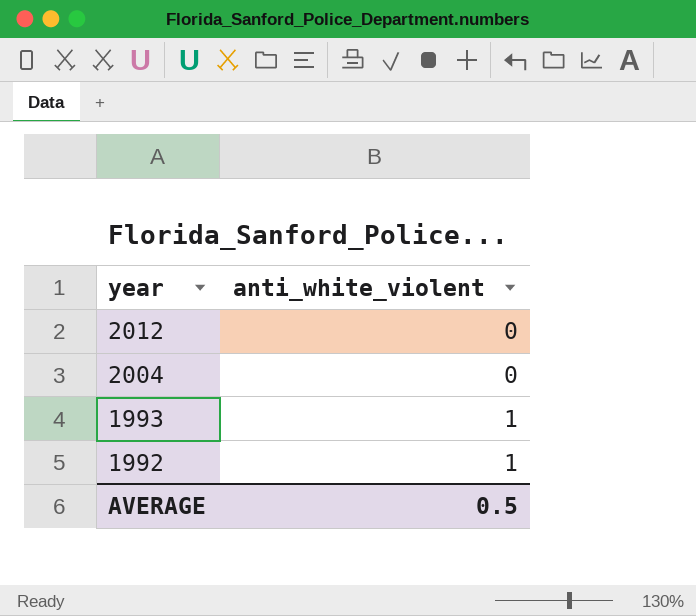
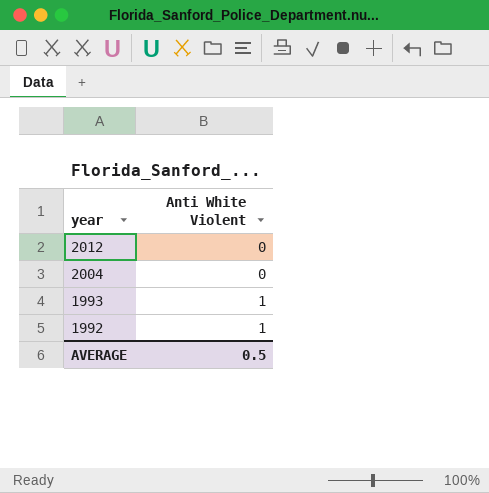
column name: anti_white_violent -> Anti White Violent

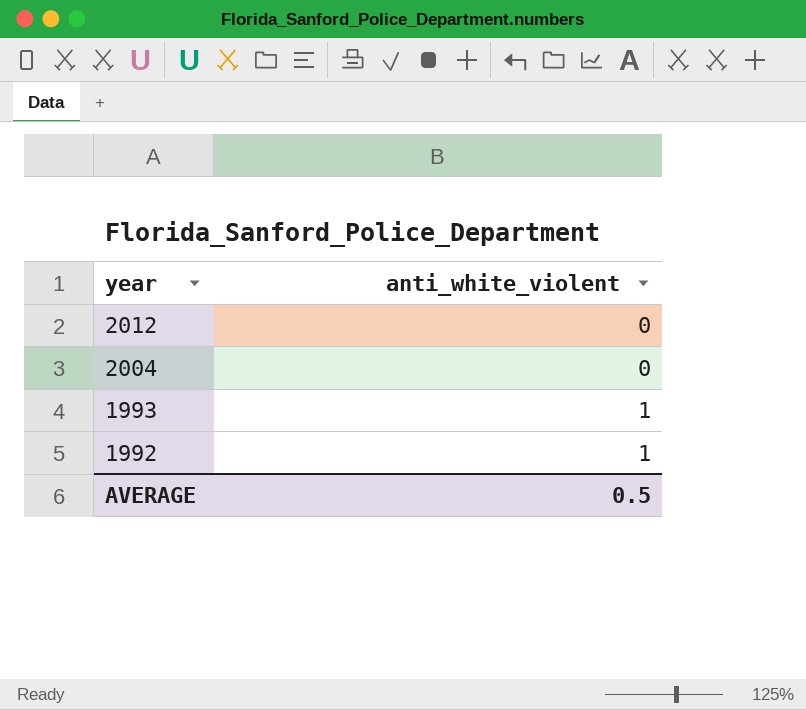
column name: Anti White Violent -> anti_white_violent

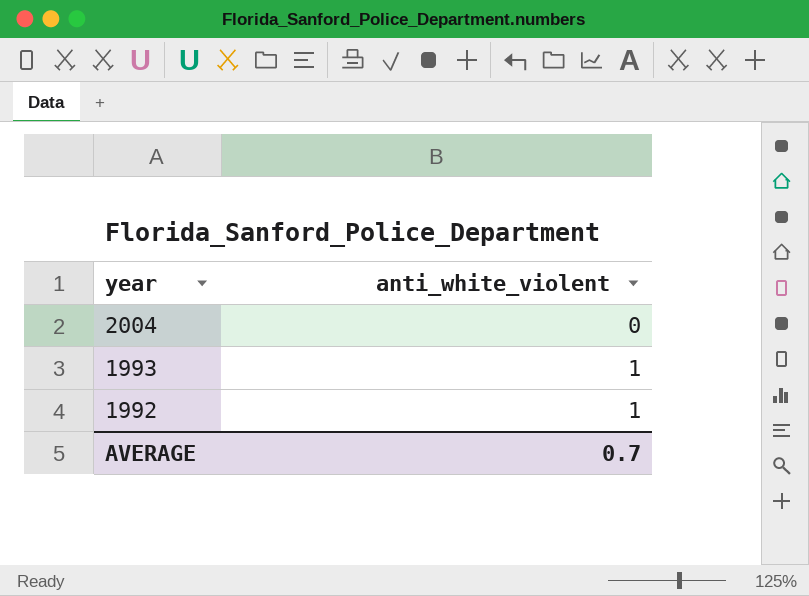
row 2012: 0 -> none
AVERAGE | anti_white_violent: 0.5 -> 0.7

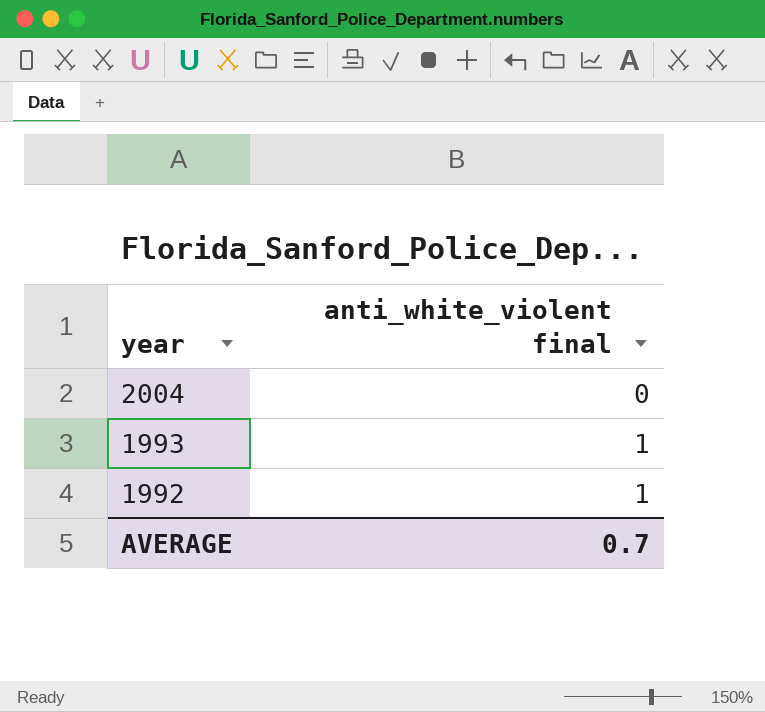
column name: anti_white_violent -> anti_white_violent final

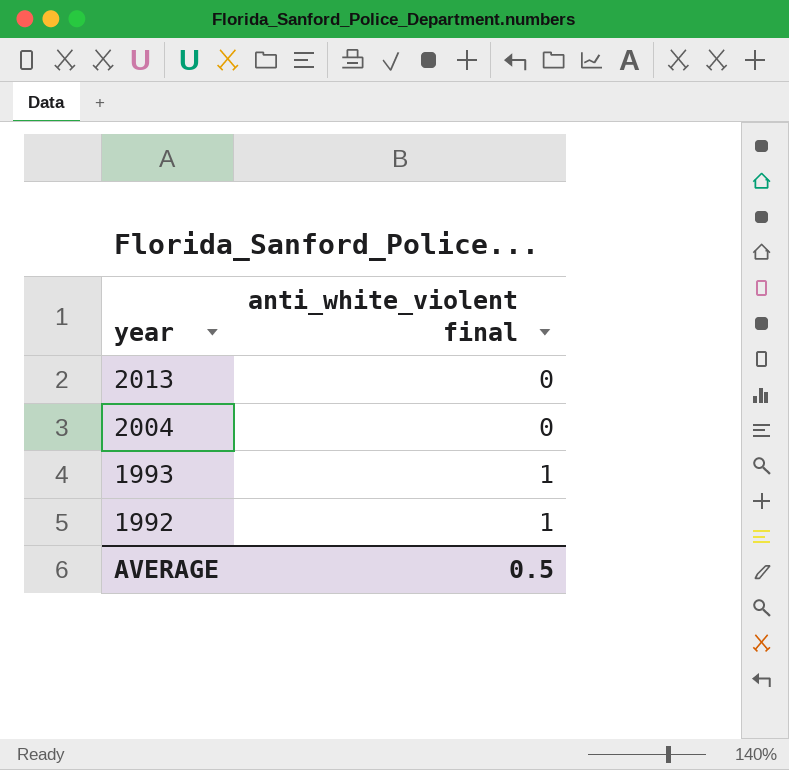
row 2013: none -> 0
AVERAGE | anti_white_violent final: 0.7 -> 0.5

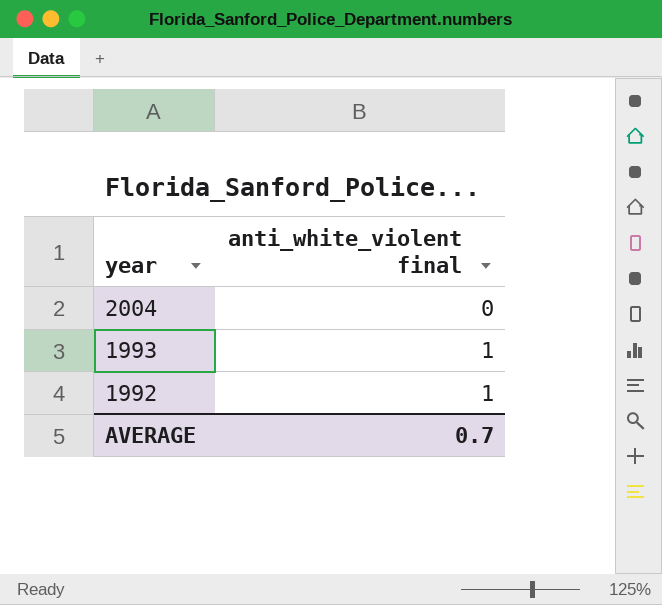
row 2013: 0 -> none
AVERAGE | anti_white_violent final: 0.5 -> 0.7

